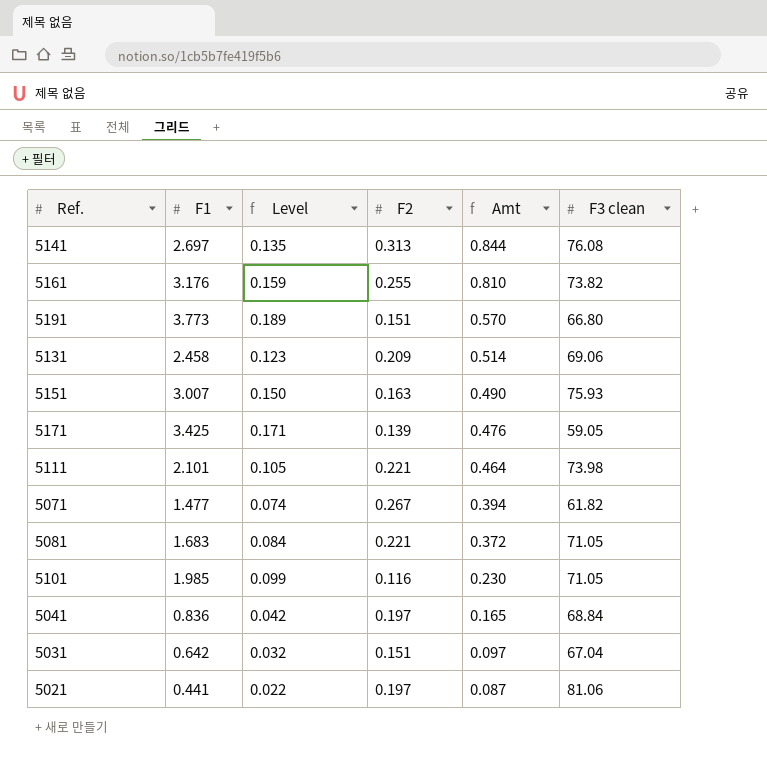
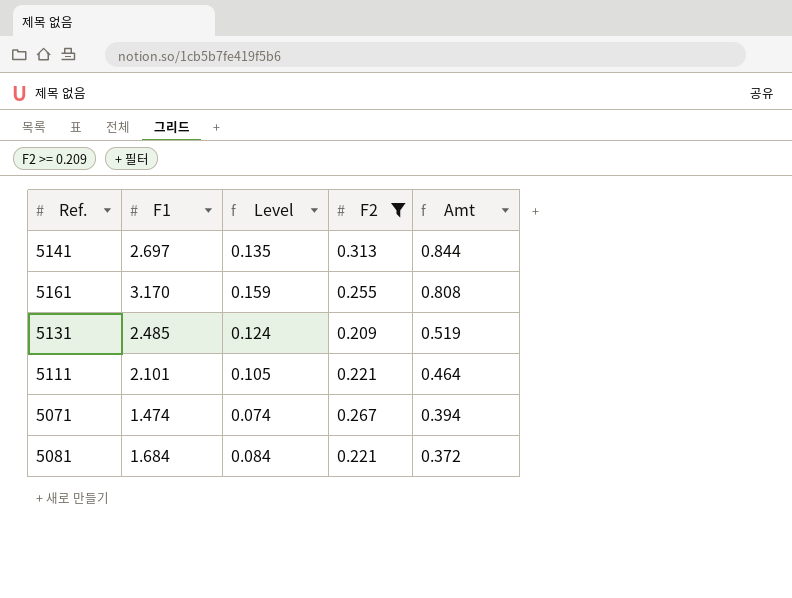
filter: none -> F2 >= 0.209
column F3 clean | position: 6 -> none
5161 | F1: 3.176 -> 3.170
5161 | Amt: 0.810 -> 0.808
5131 | F1: 2.458 -> 2.485
5131 | Level: 0.123 -> 0.124
5131 | Amt: 0.514 -> 0.519
5071 | F1: 1.477 -> 1.474
5081 | F1: 1.683 -> 1.684

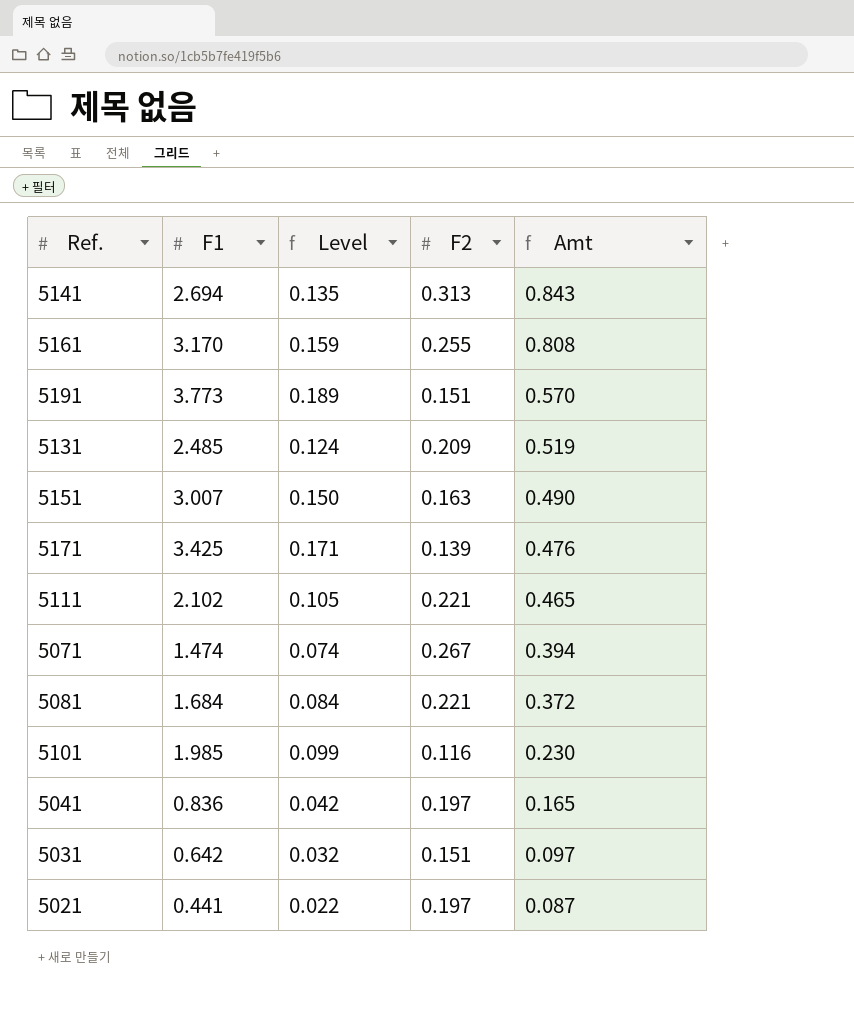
filter: F2 >= 0.209 -> none
5141 | F1: 2.697 -> 2.694
5141 | Amt: 0.844 -> 0.843
5111 | F1: 2.101 -> 2.102
5111 | Amt: 0.464 -> 0.465

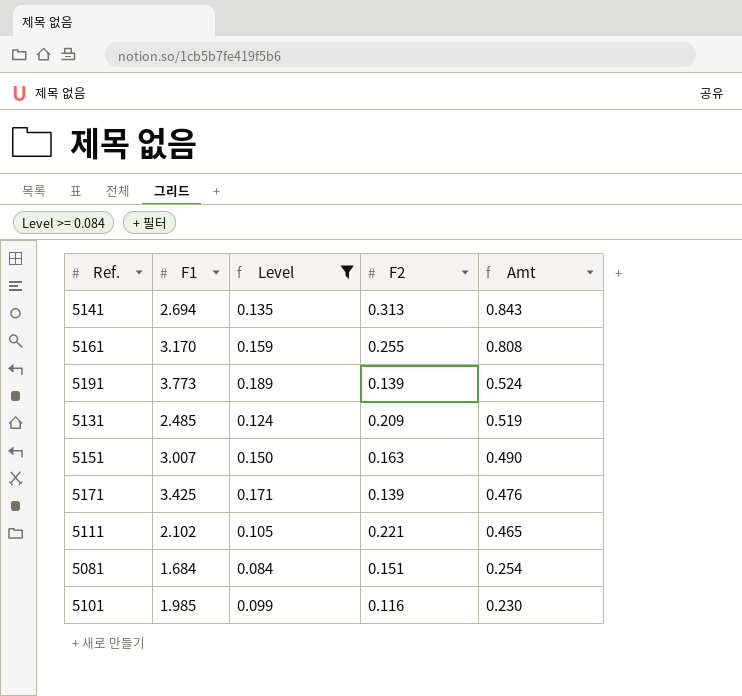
filter: none -> Level >= 0.084
5191 | F2: 0.151 -> 0.139
5191 | Amt: 0.570 -> 0.524
5081 | F2: 0.221 -> 0.151
5081 | Amt: 0.372 -> 0.254

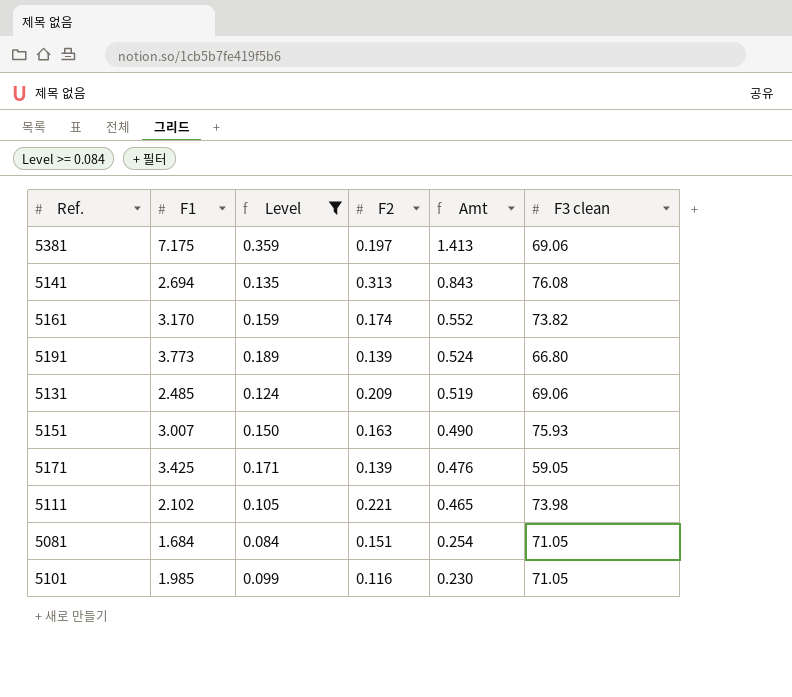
column F3 clean | position: none -> 6
row 5381: none -> 7.175 | 0.359 | 0.197 | 1.413 | 69.06
5161 | F2: 0.255 -> 0.174
5161 | Amt: 0.808 -> 0.552

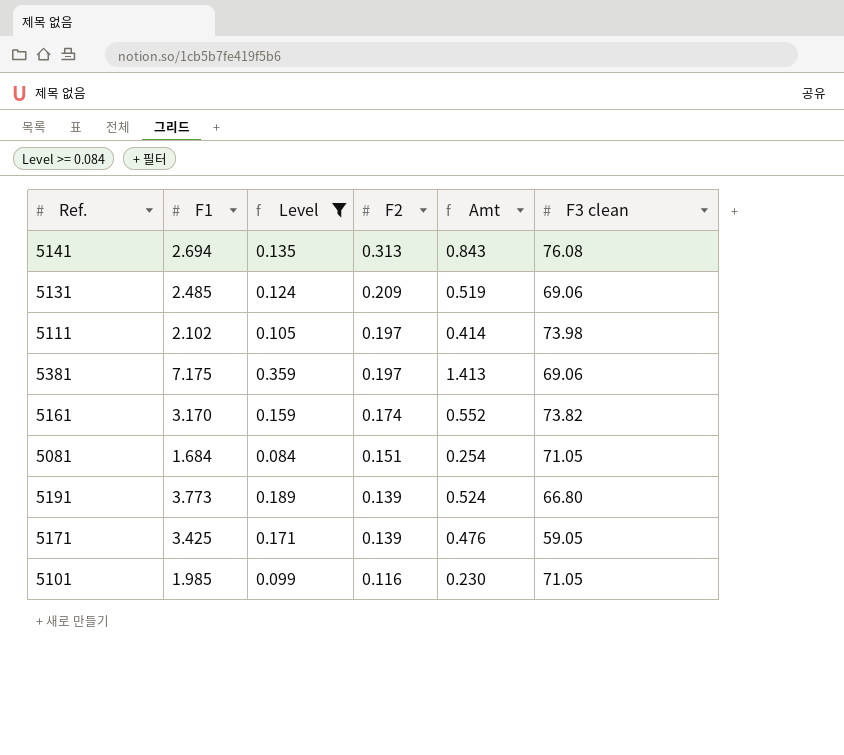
row order: Amt descending -> F2 descending
row 5151: 3.007 | 0.150 | 0.163 | 0.490 | 75.93 -> none
5111 | F2: 0.221 -> 0.197
5111 | Amt: 0.465 -> 0.414

